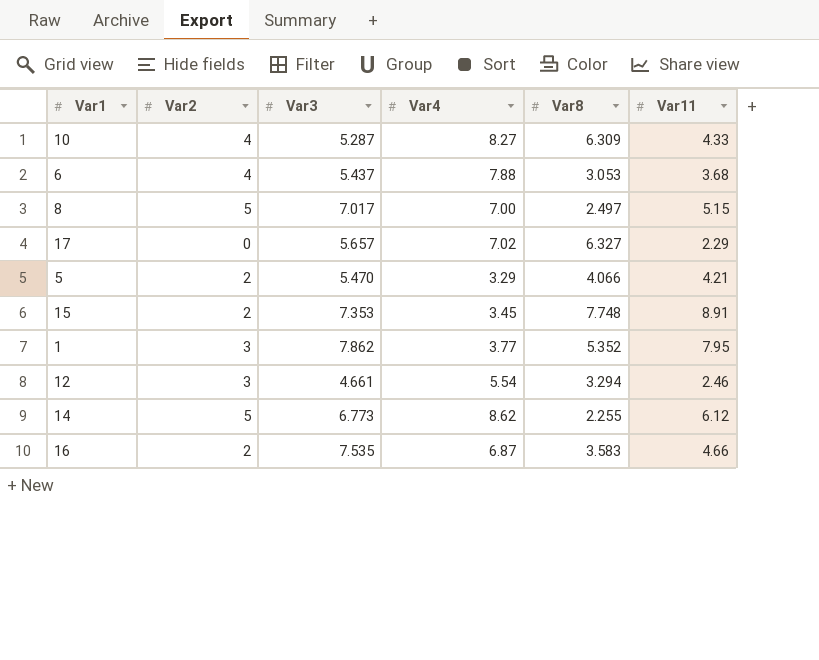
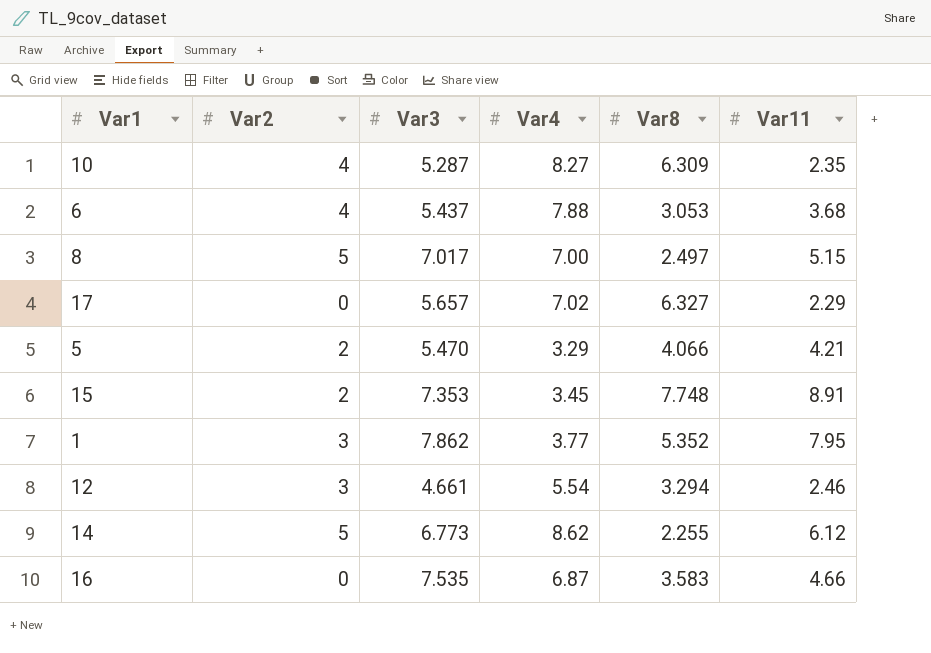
10 | Var11: 4.33 -> 2.35
16 | Var2: 2 -> 0

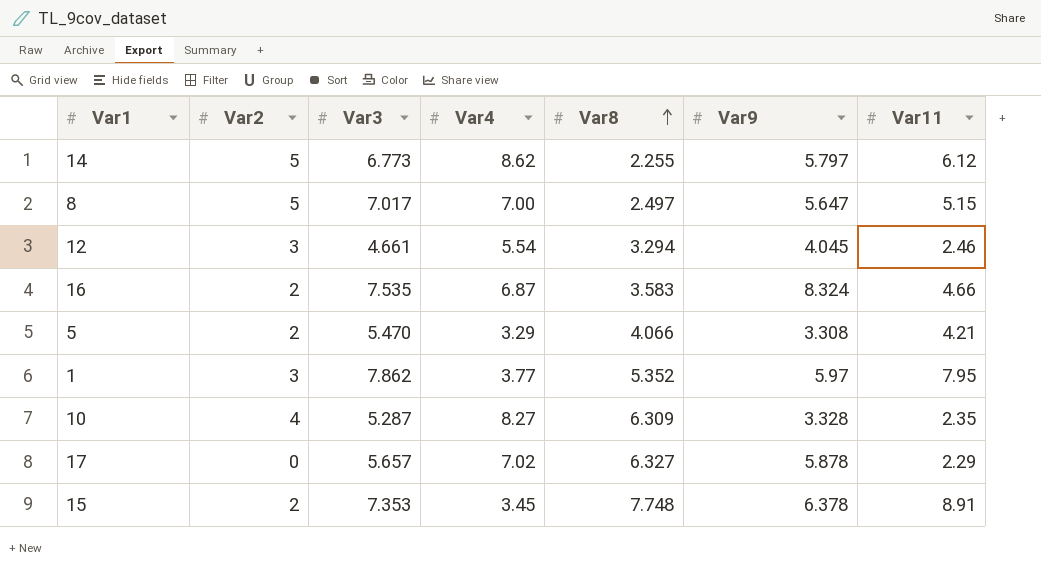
row order: none -> Var8 ascending
column Var9 | position: none -> 6
row 6: 4 | 5.437 | 7.88 | 3.053 | 3.68 -> none
16 | Var2: 0 -> 2

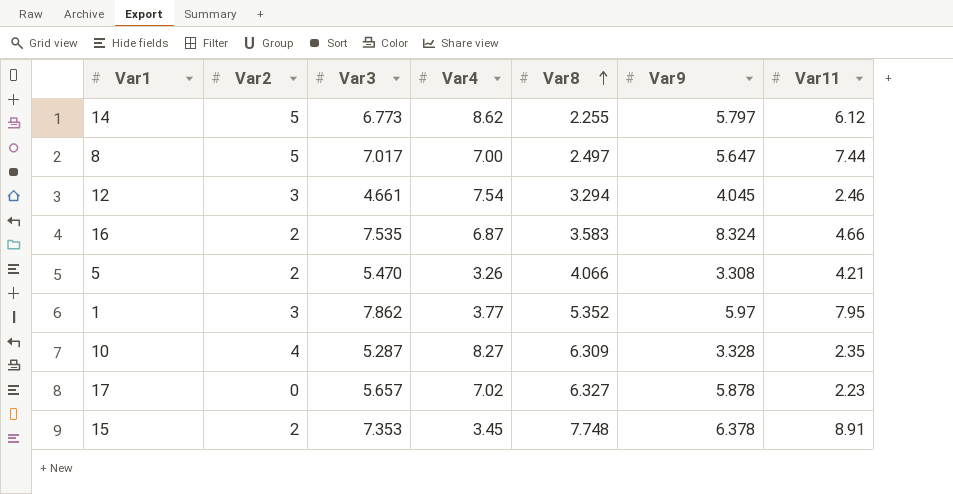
8 | Var11: 5.15 -> 7.44
12 | Var4: 5.54 -> 7.54
5 | Var4: 3.29 -> 3.26
17 | Var11: 2.29 -> 2.23

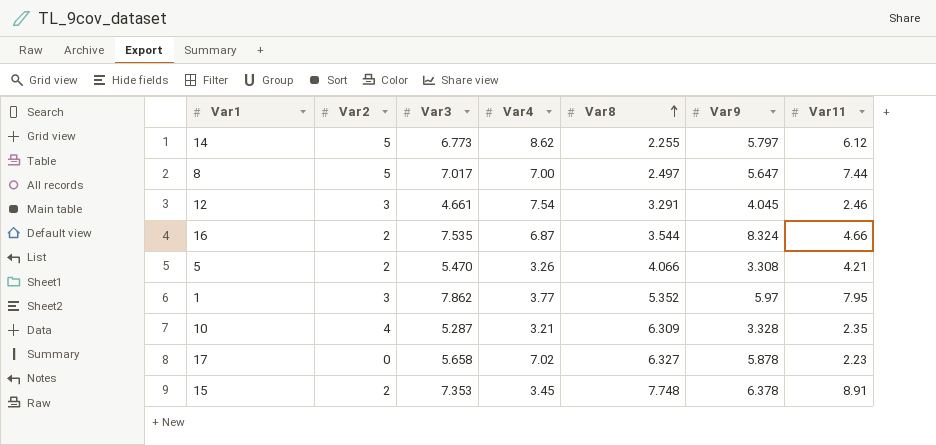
12 | Var8: 3.294 -> 3.291
16 | Var8: 3.583 -> 3.544
10 | Var4: 8.27 -> 3.21
17 | Var3: 5.657 -> 5.658

